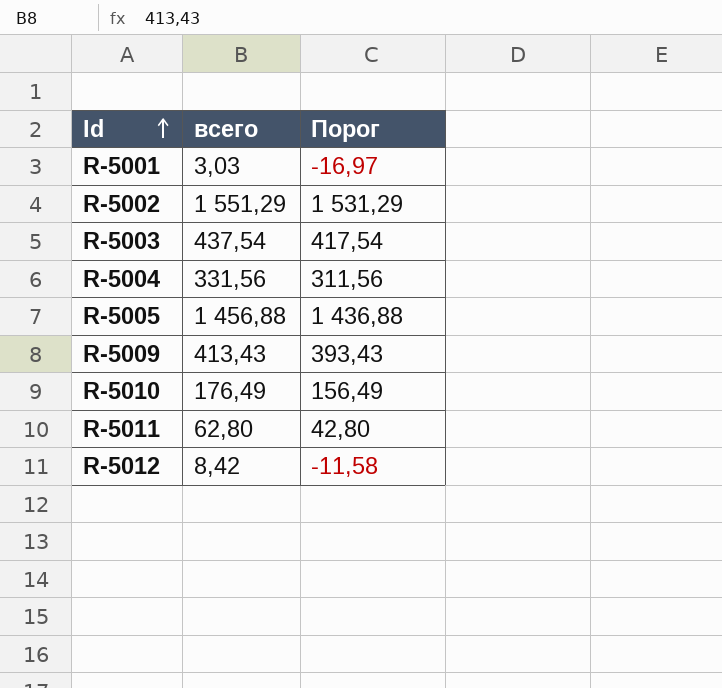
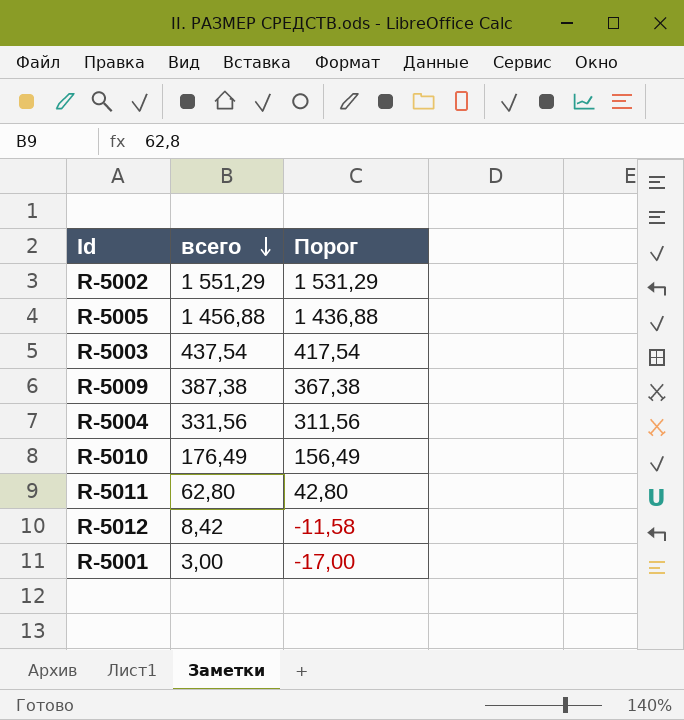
row order: Id ascending -> всего descending
R-5009 | всего: 413,43 -> 387,38
R-5009 | Порог: 393,43 -> 367,38
R-5001 | всего: 3,03 -> 3,00
R-5001 | Порог: -16,97 -> -17,00

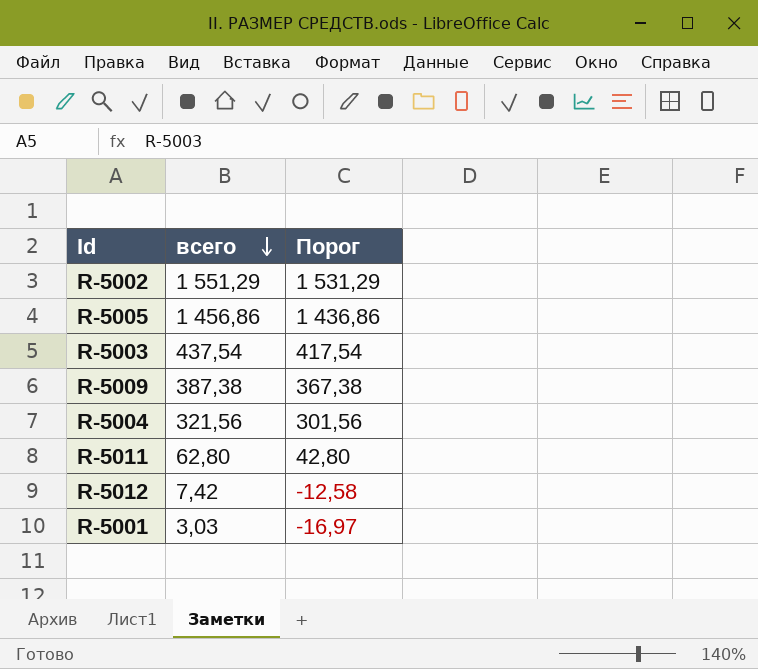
row R-5010: 176,49 | 156,49 -> none
R-5005 | всего: 1 456,88 -> 1 456,86
R-5005 | Порог: 1 436,88 -> 1 436,86
R-5004 | всего: 331,56 -> 321,56
R-5004 | Порог: 311,56 -> 301,56
R-5012 | всего: 8,42 -> 7,42
R-5012 | Порог: -11,58 -> -12,58
R-5001 | всего: 3,00 -> 3,03
R-5001 | Порог: -17,00 -> -16,97

